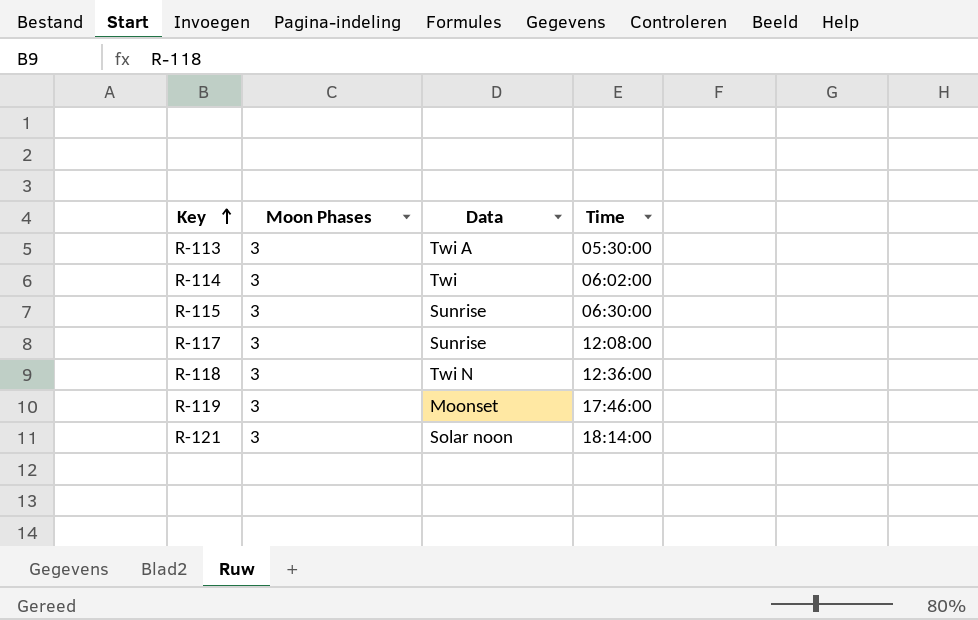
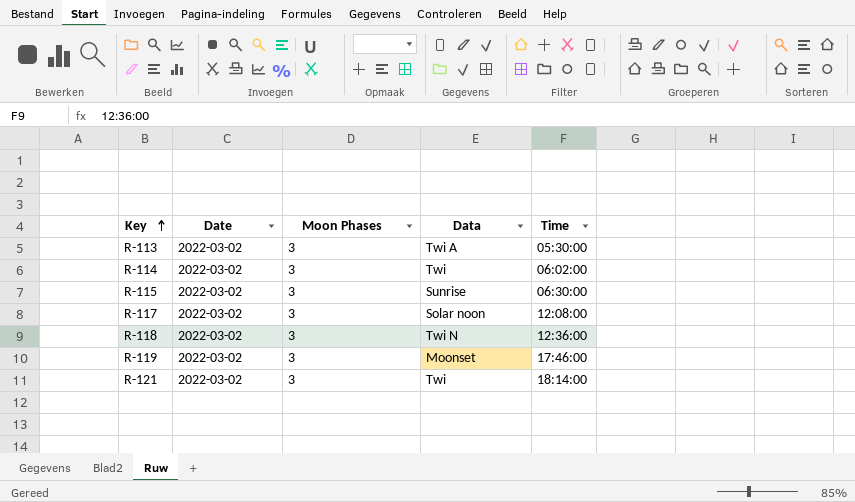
column Date | position: none -> 2
R-117 | Data: Sunrise -> Solar noon
R-121 | Data: Solar noon -> Twi

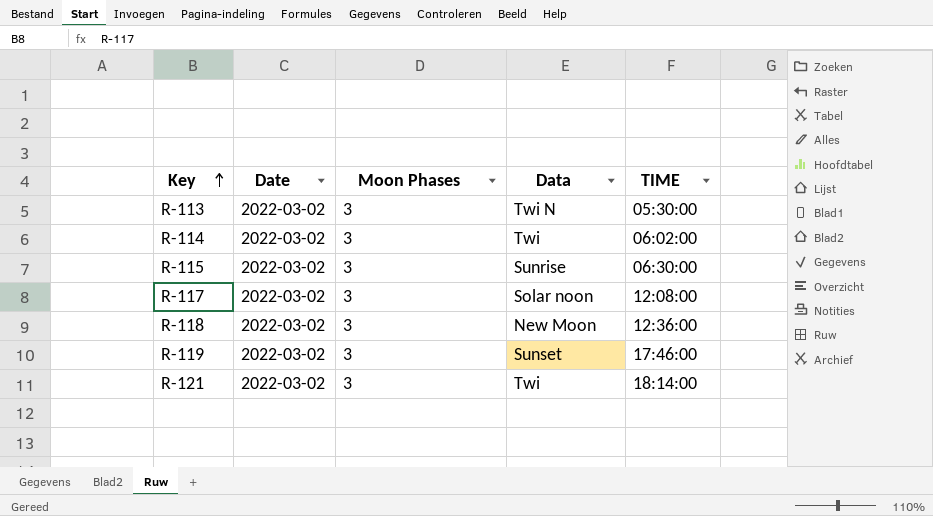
column name: Time -> TIME
R-113 | Data: Twi A -> Twi N
R-118 | Data: Twi N -> New Moon
R-119 | Data: Moonset -> Sunset

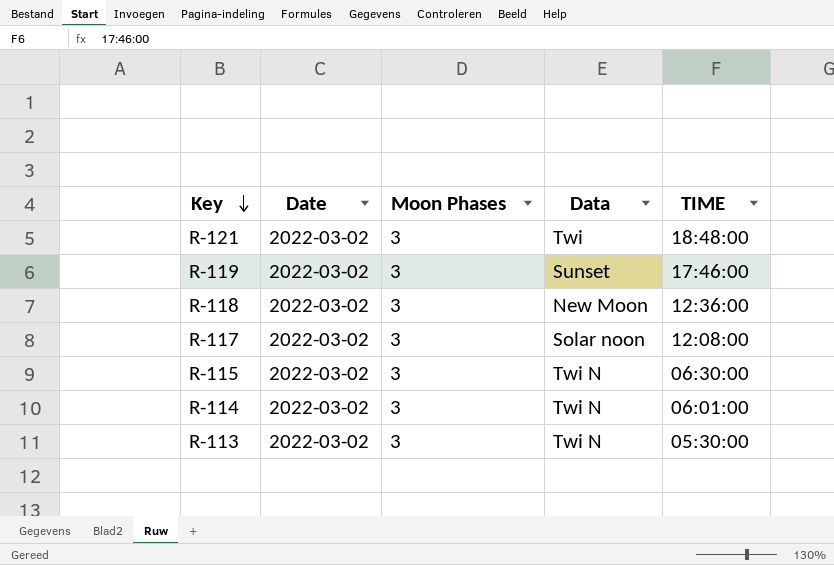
row order: Key ascending -> Key descending
R-121 | TIME: 18:14:00 -> 18:48:00
R-115 | Data: Sunrise -> Twi N
R-114 | Data: Twi -> Twi N
R-114 | TIME: 06:02:00 -> 06:01:00

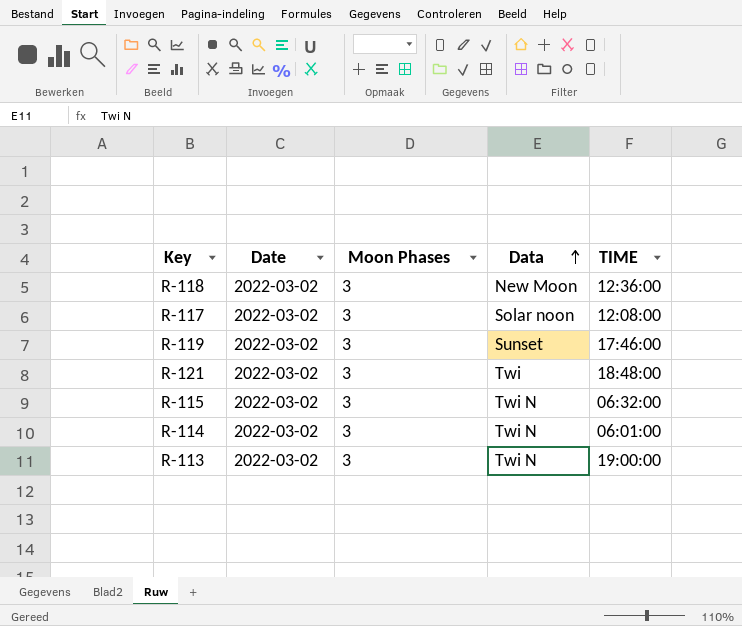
row order: Key descending -> Data ascending
R-115 | TIME: 06:30:00 -> 06:32:00
R-113 | TIME: 05:30:00 -> 19:00:00

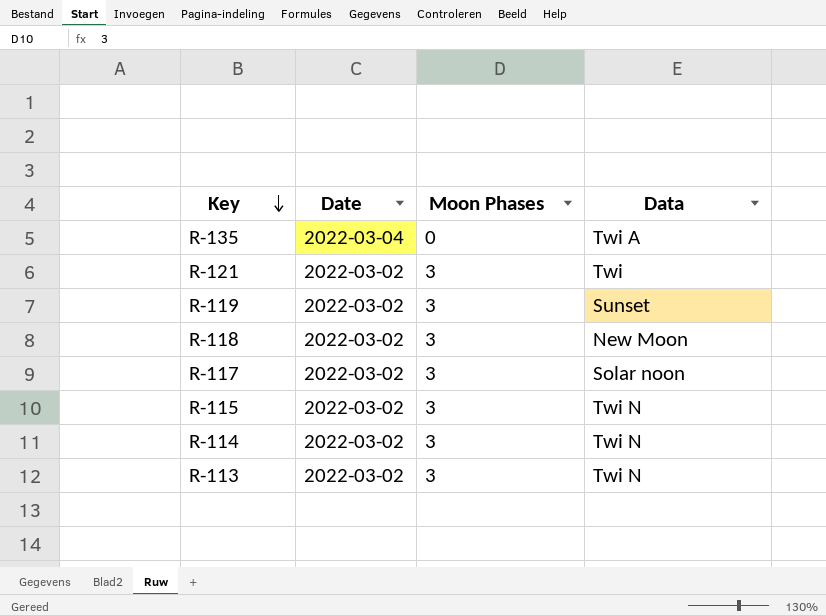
row order: Data ascending -> Key descending
column TIME | position: 5 -> none
row R-135: none -> 2022-03-04 | 0 | Twi A

